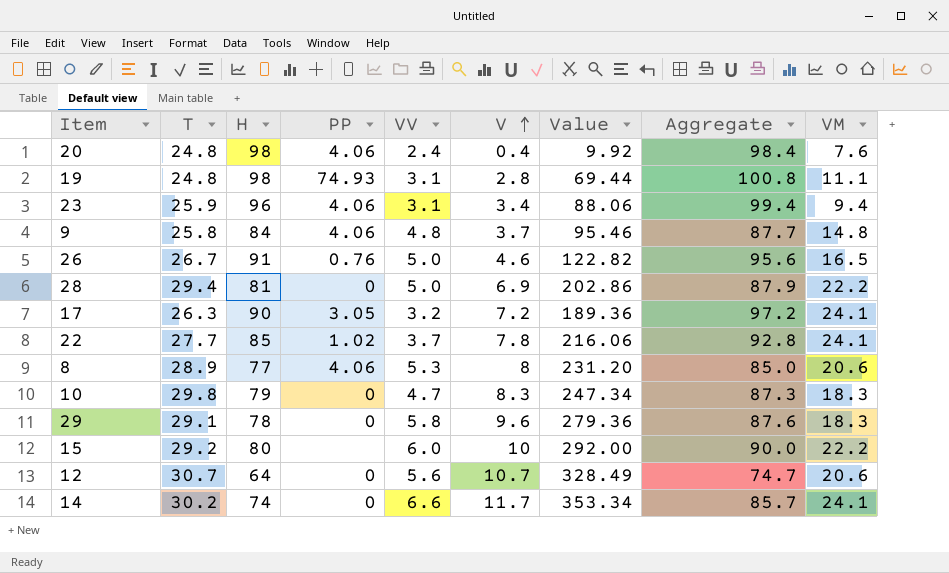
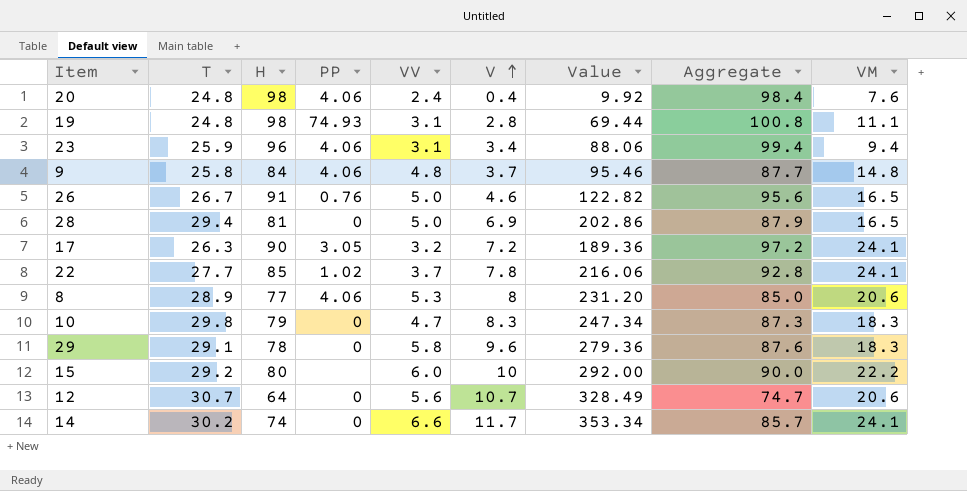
28 | VM: 22.2 -> 16.5

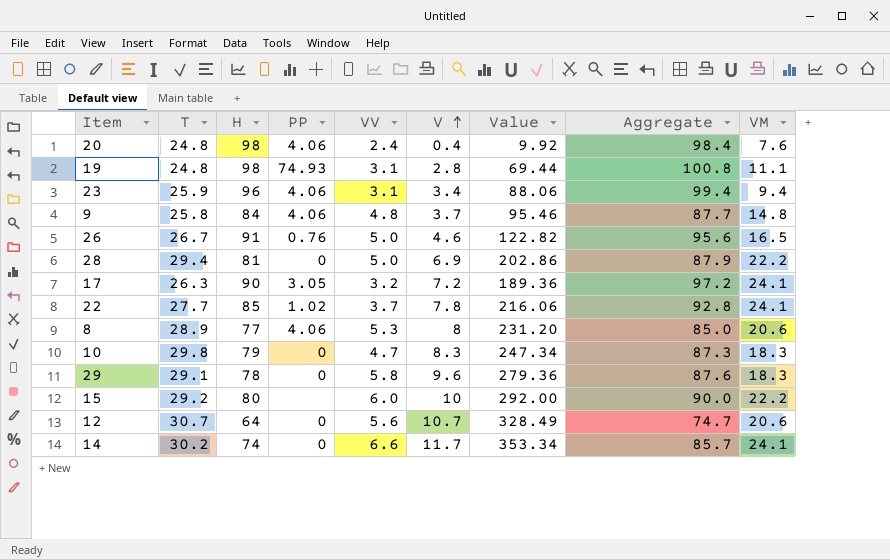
28 | VM: 16.5 -> 22.2

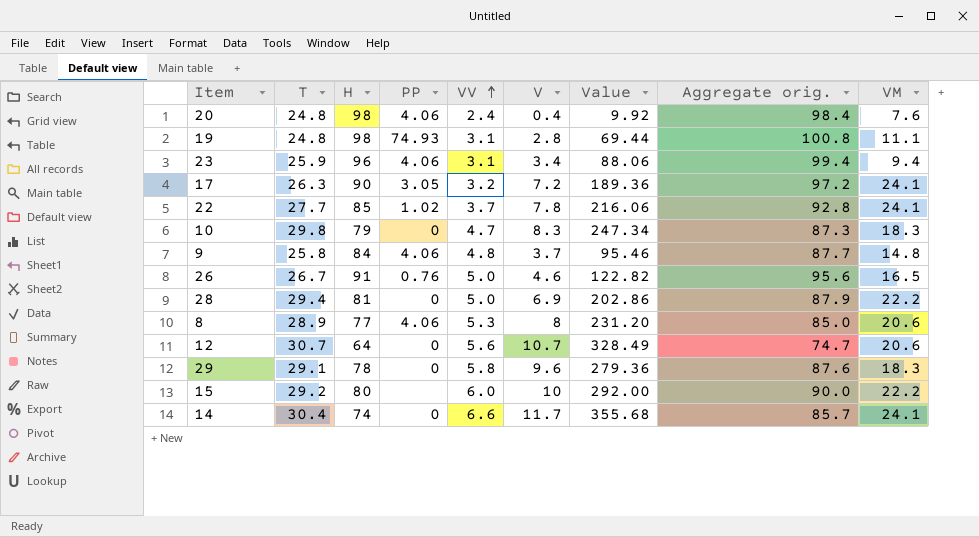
row order: V ascending -> VV ascending
column name: Aggregate -> Aggregate orig.
14 | T: 30.2 -> 30.4
14 | Value: 353.34 -> 355.68

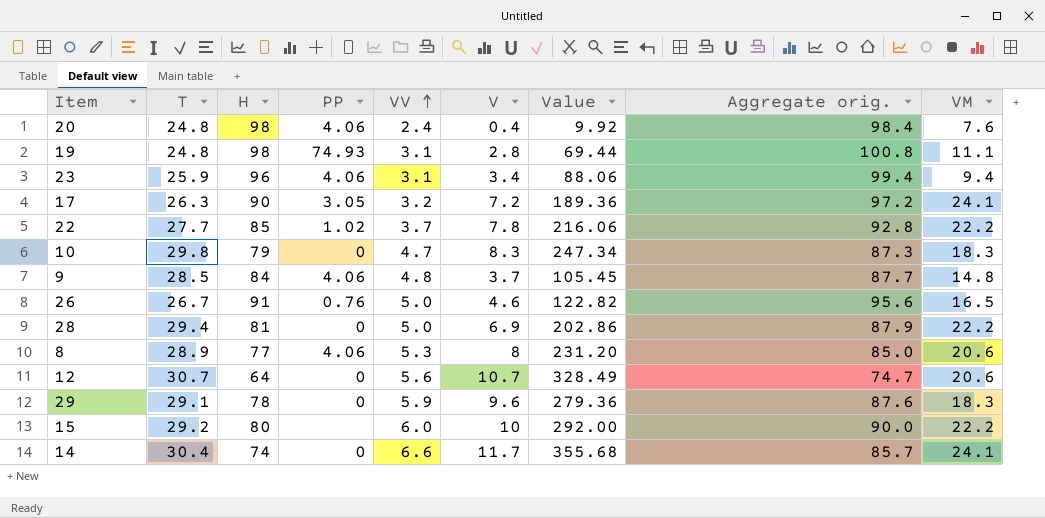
22 | VM: 24.1 -> 22.2
9 | T: 25.8 -> 28.5
9 | Value: 95.46 -> 105.45
29 | VV: 5.8 -> 5.9

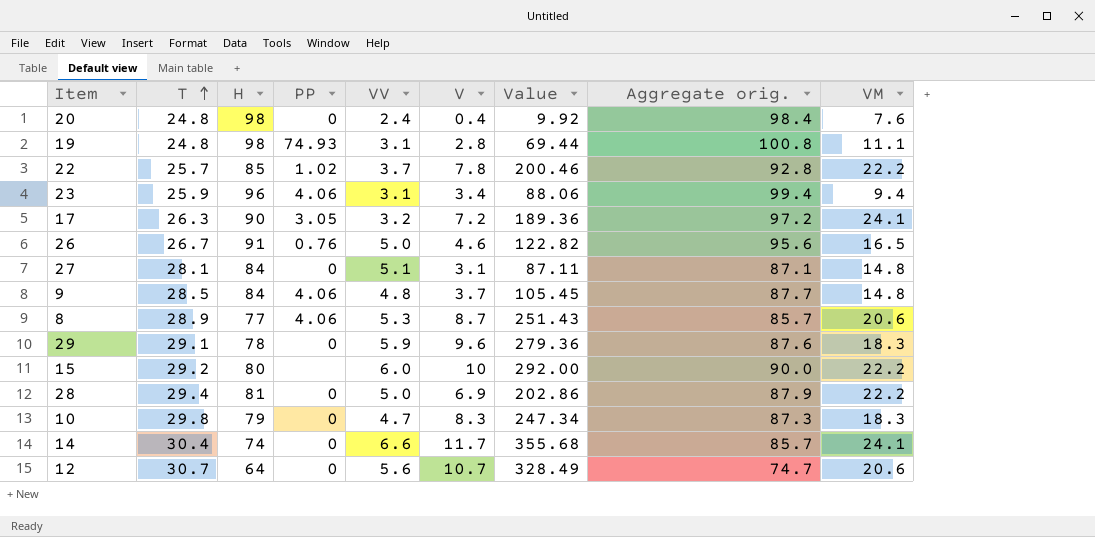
row order: VV ascending -> T ascending
20 | PP: 4.06 -> 0
22 | T: 27.7 -> 25.7
22 | Value: 216.06 -> 200.46
row 27: none -> 28.1 | 84 | 0 | 5.1 | 3.1 | 87.11 | 87.1 | 14.8
8 | V: 8 -> 8.7
8 | Value: 231.20 -> 251.43
8 | Aggregate orig.: 85.0 -> 85.7

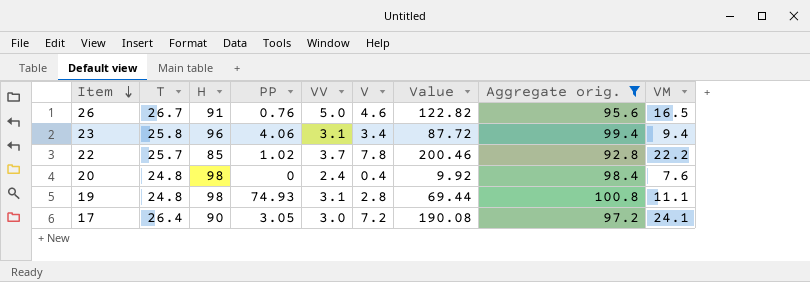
filter: none -> Aggregate orig. >= 92.8
row order: T ascending -> Item descending
23 | T: 25.9 -> 25.8
23 | Value: 88.06 -> 87.72
17 | T: 26.3 -> 26.4
17 | VV: 3.2 -> 3.0
17 | Value: 189.36 -> 190.08

